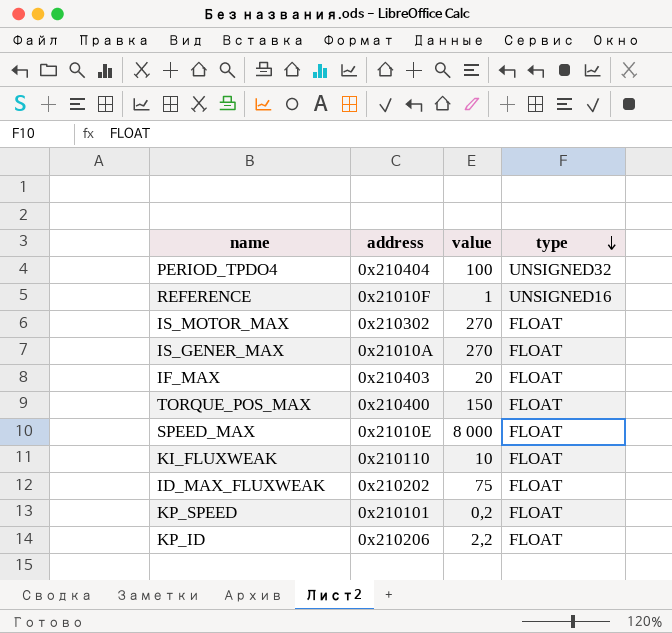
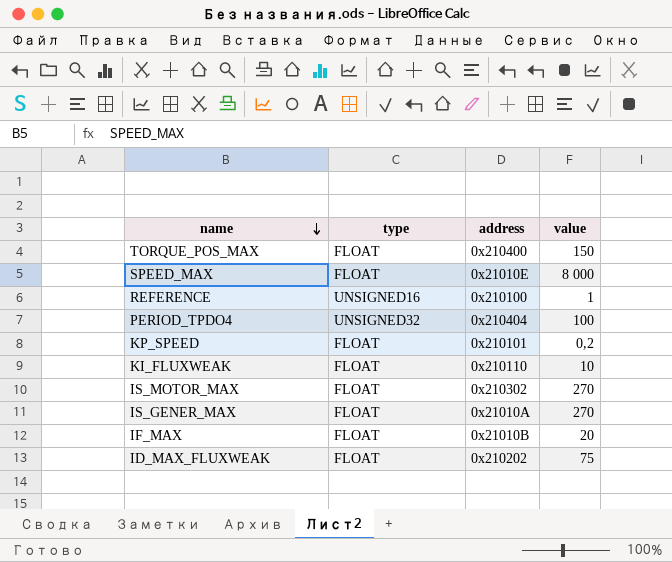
row order: type descending -> name descending
column type | position: 4 -> 2
row KP_ID: 0x210206 | 2,2 | FLOAT -> none
REFERENCE | address: 0x21010F -> 0x210100
IF_MAX | address: 0x210403 -> 0x21010B

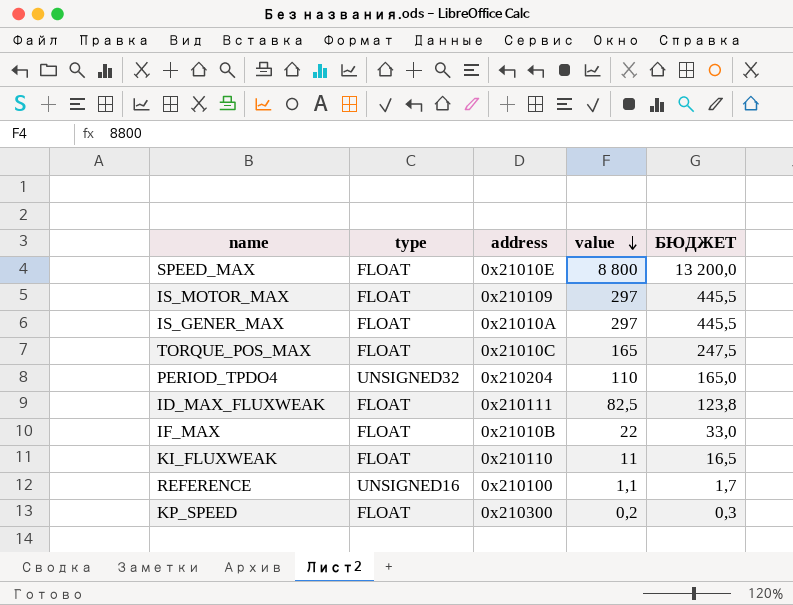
row order: name descending -> value descending
column БЮДЖЕТ | formula: none -> [value] * 1,5
SPEED_MAX | value: 8 000 -> 8 800
IS_MOTOR_MAX | address: 0x210302 -> 0x210109
IS_MOTOR_MAX | value: 270 -> 297
IS_GENER_MAX | value: 270 -> 297
TORQUE_POS_MAX | address: 0x210400 -> 0x21010C
TORQUE_POS_MAX | value: 150 -> 165
PERIOD_TPDO4 | address: 0x210404 -> 0x210204
PERIOD_TPDO4 | value: 100 -> 110
ID_MAX_FLUXWEAK | address: 0x210202 -> 0x210111
ID_MAX_FLUXWEAK | value: 75 -> 82,5
IF_MAX | value: 20 -> 22
KI_FLUXWEAK | value: 10 -> 11
REFERENCE | value: 1 -> 1,1
KP_SPEED | address: 0x210101 -> 0x210300

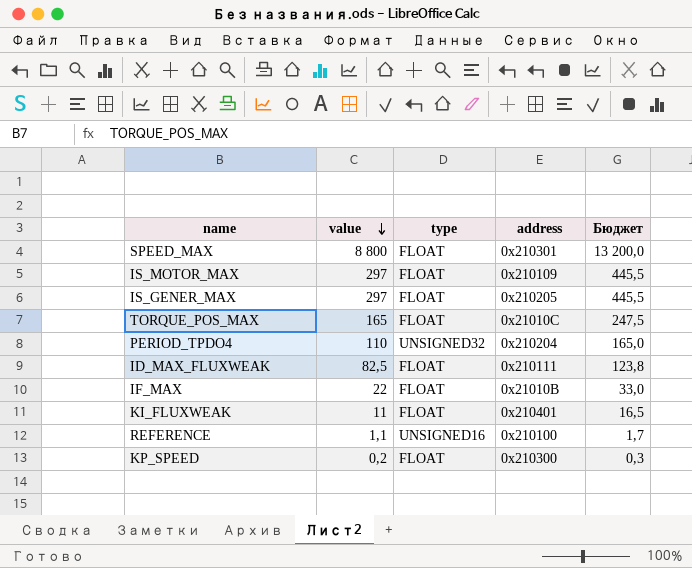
column value | position: 4 -> 2
column name: БЮДЖЕТ -> Бюджет
SPEED_MAX | address: 0x21010E -> 0x210301
IS_GENER_MAX | address: 0x21010A -> 0x210205
KI_FLUXWEAK | address: 0x210110 -> 0x210401

